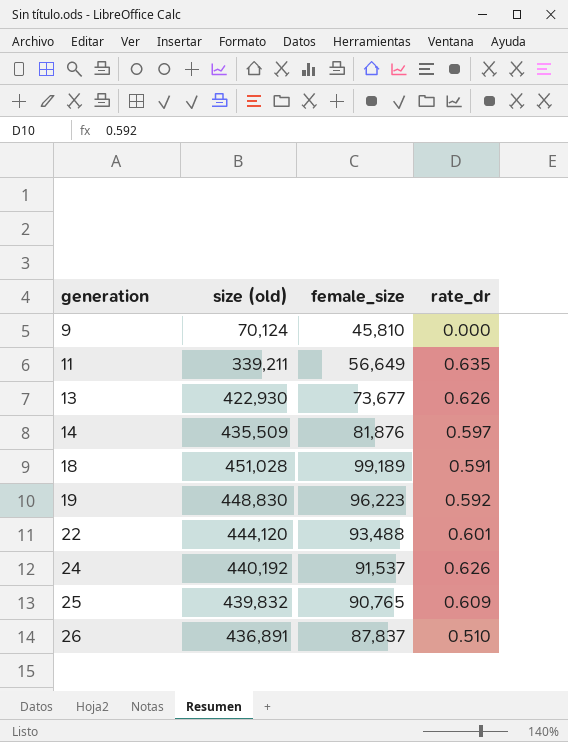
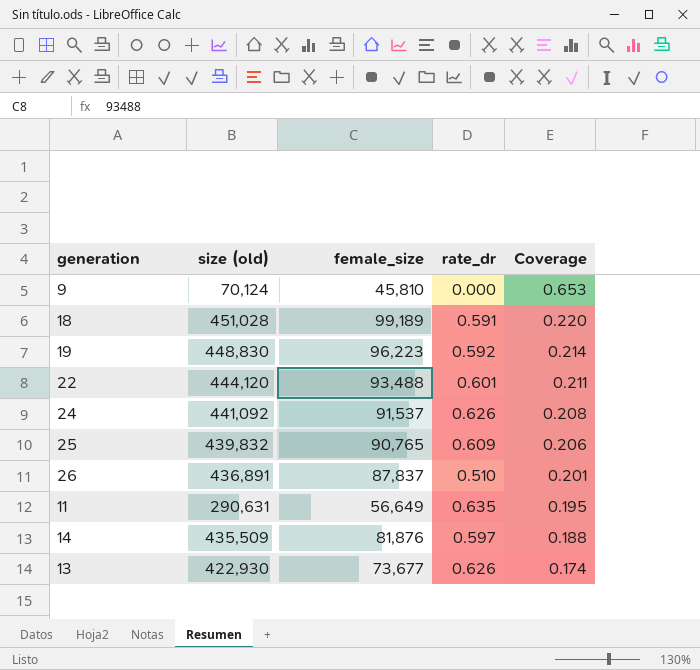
row order: generation ascending -> Coverage descending
column Coverage | formula: none -> [female_size] / [size (old)]
24 | size (old): 440,192 -> 441,092
11 | size (old): 339,211 -> 290,631

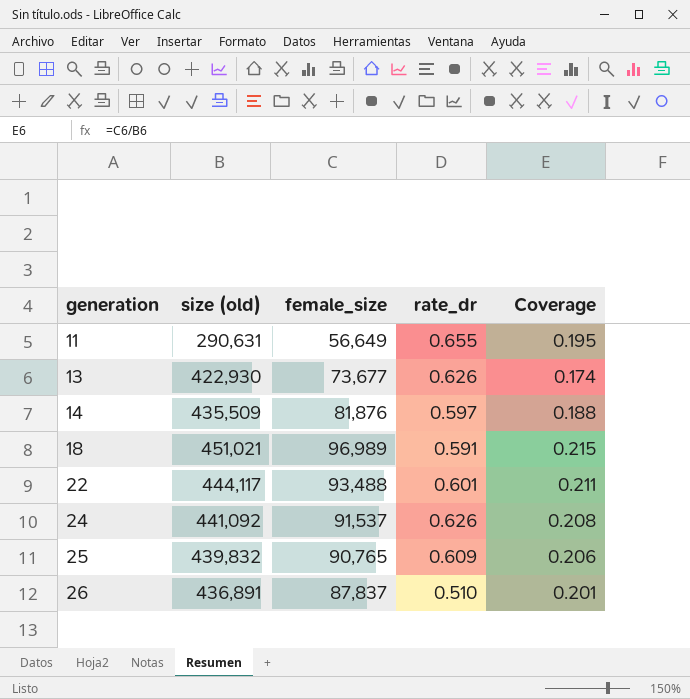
row order: Coverage descending -> generation ascending
row 9: 70,124 | 45,810 | 0.000 | 0.653 -> none
row 19: 448,830 | 96,223 | 0.592 | 0.214 -> none
11 | rate_dr: 0.635 -> 0.655
18 | size (old): 451,028 -> 451,021
18 | female_size: 99,189 -> 96,989
18 | Coverage: 0.220 -> 0.215
22 | size (old): 444,120 -> 444,117

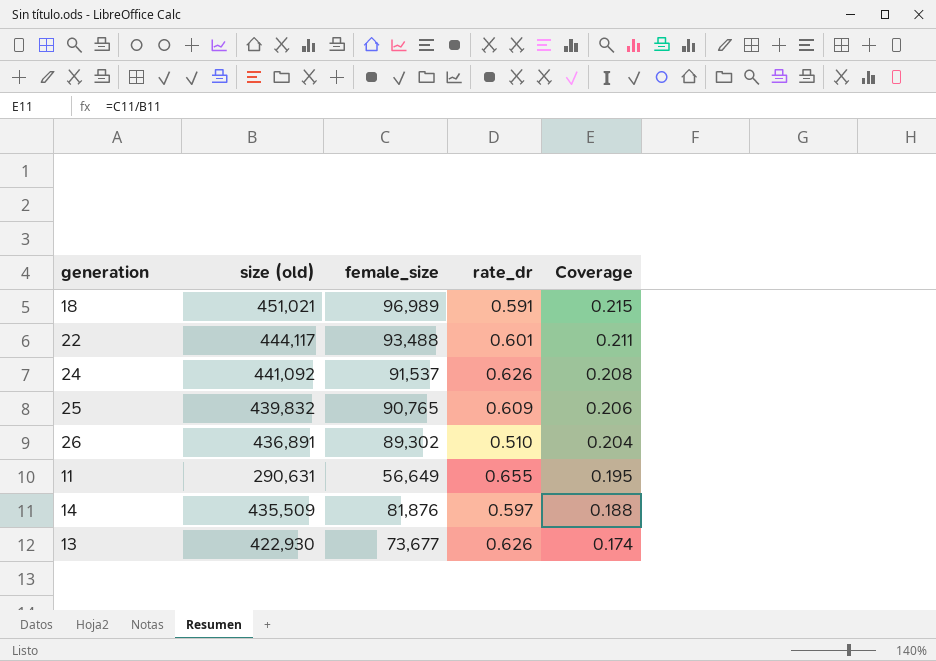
row order: generation ascending -> Coverage descending
26 | female_size: 87,837 -> 89,302
26 | Coverage: 0.201 -> 0.204

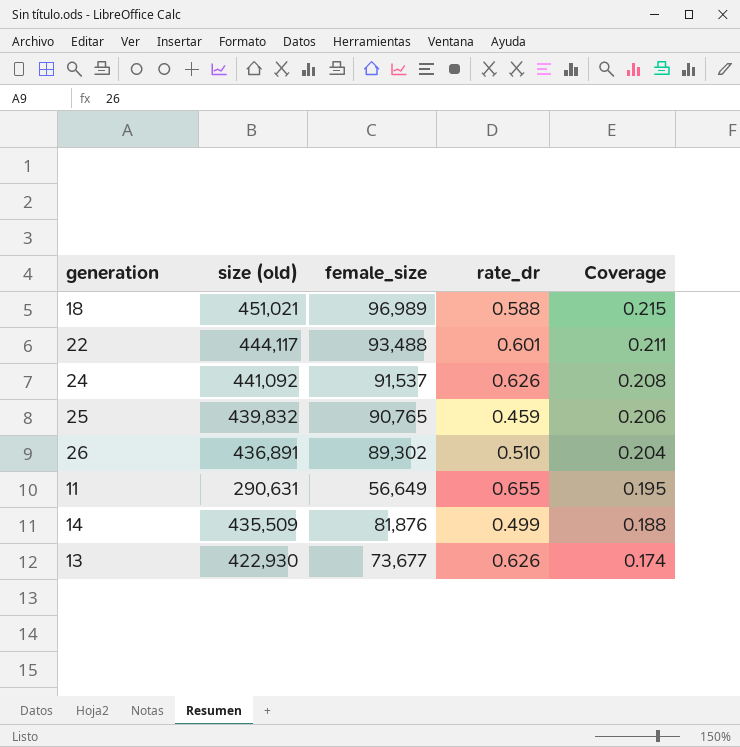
18 | rate_dr: 0.591 -> 0.588
25 | rate_dr: 0.609 -> 0.459
14 | rate_dr: 0.597 -> 0.499

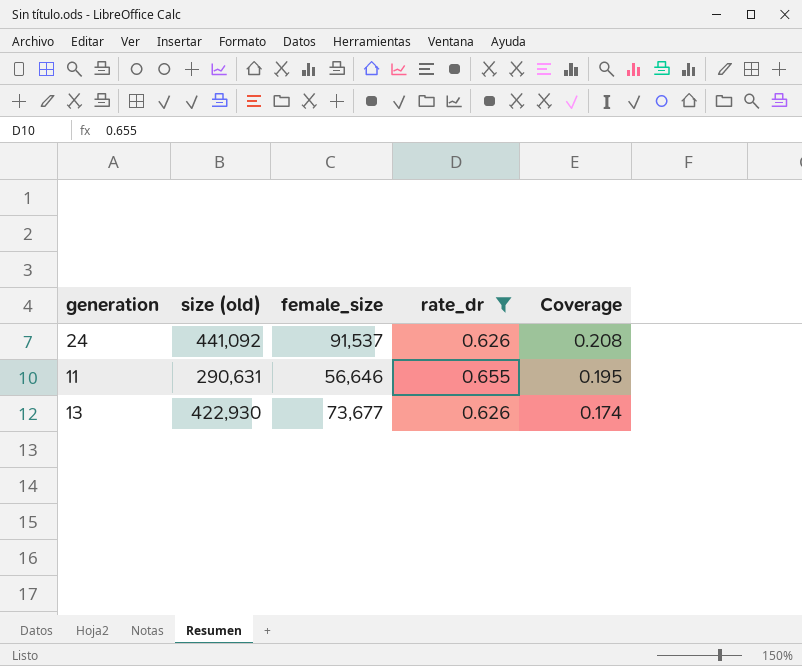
filter: none -> rate_dr >= 0.626
11 | female_size: 56,649 -> 56,646

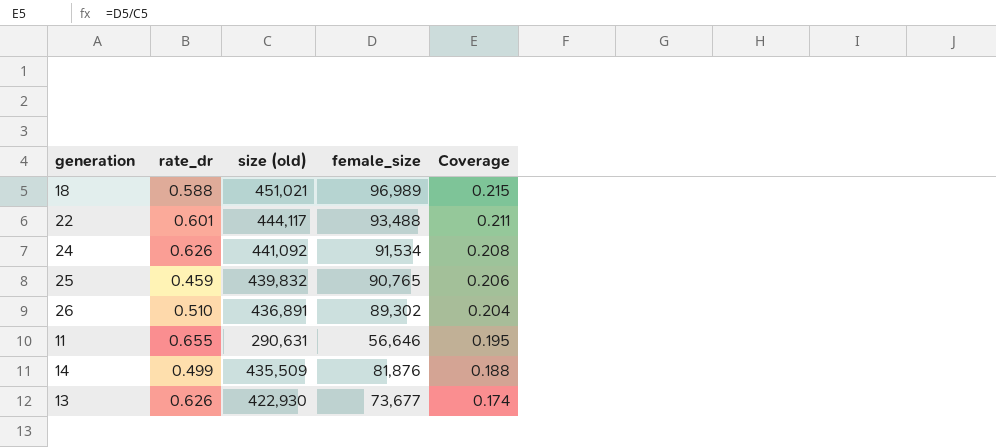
filter: rate_dr >= 0.626 -> none
column rate_dr | position: 4 -> 2
24 | female_size: 91,537 -> 91,534

